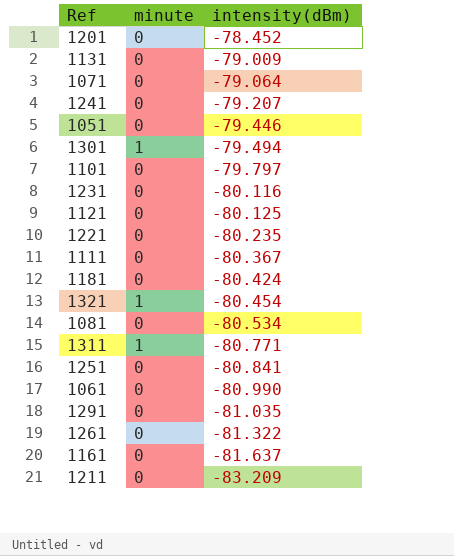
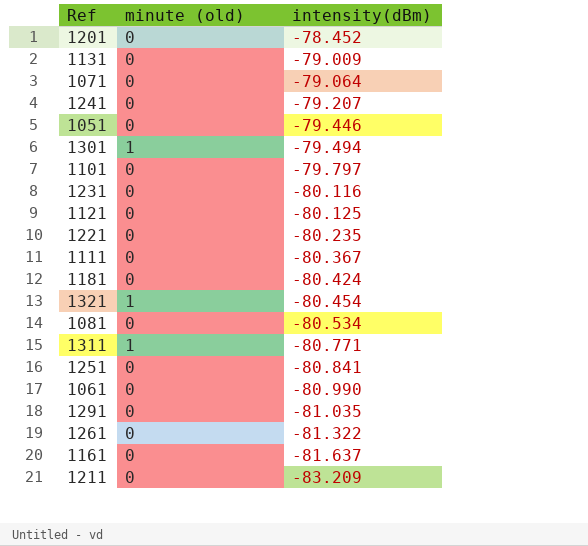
column name: minute -> minute (old)

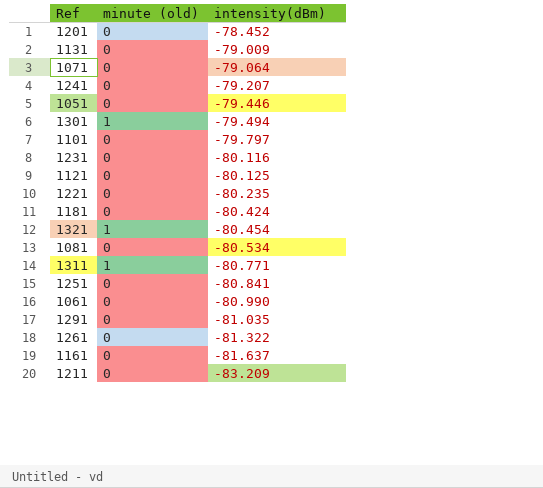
row 1111: 0 | -80.367 -> none

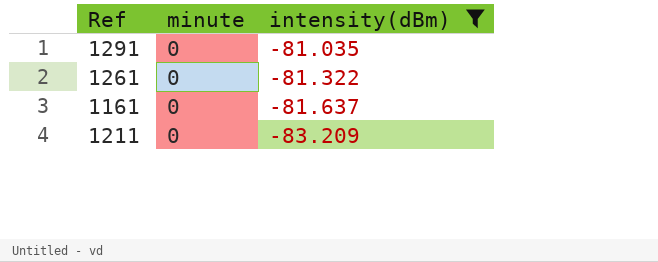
filter: none -> intensity(dBm) <= -81.035
column name: minute (old) -> minute

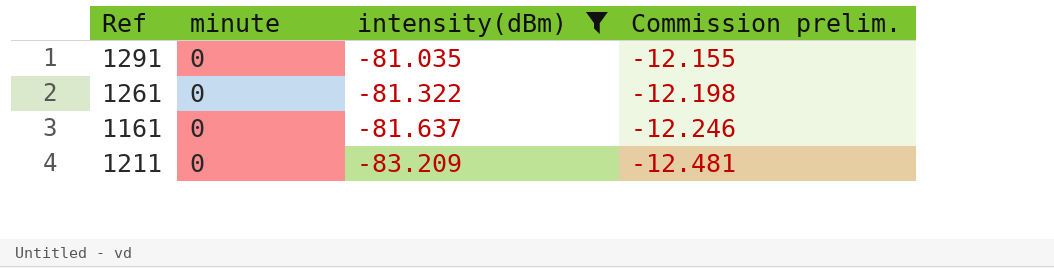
column Commission prelim. | formula: none -> [intensity(dBm)] * 0.15

